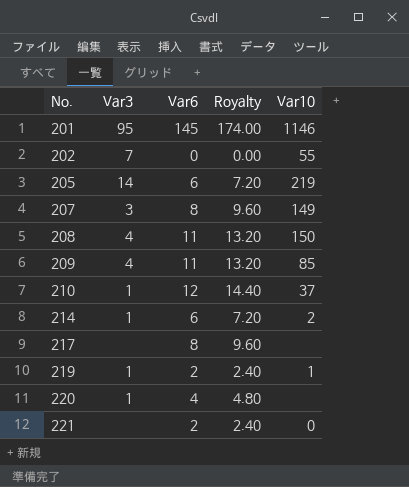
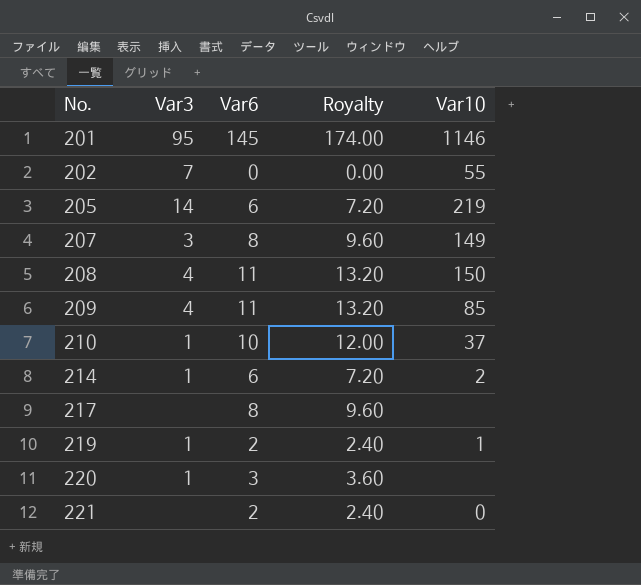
210 | Var6: 12 -> 10
210 | Royalty: 14.40 -> 12.00
220 | Var6: 4 -> 3
220 | Royalty: 4.80 -> 3.60

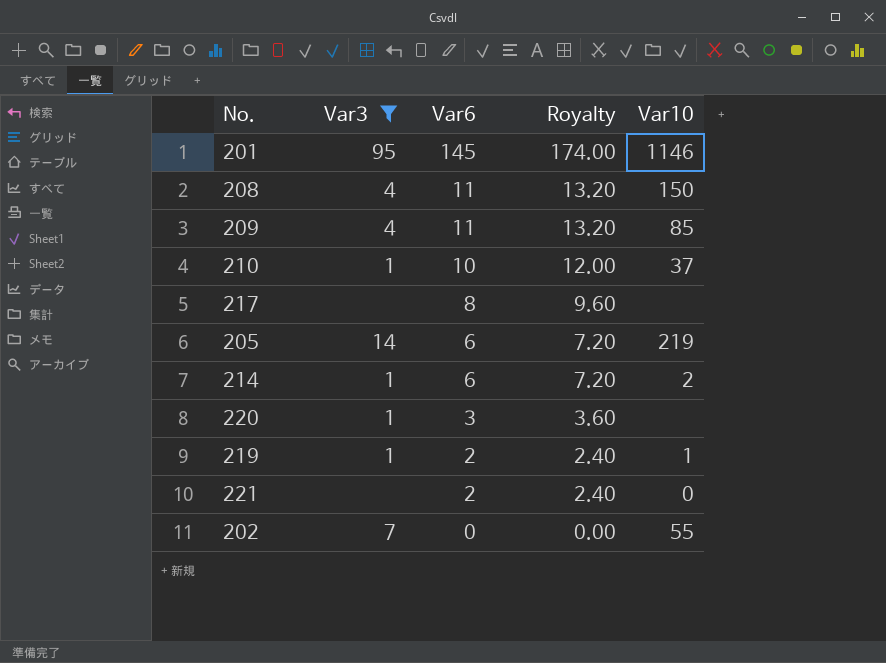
filter: none -> Var3 != 3
row order: No. ascending -> Var6 descending

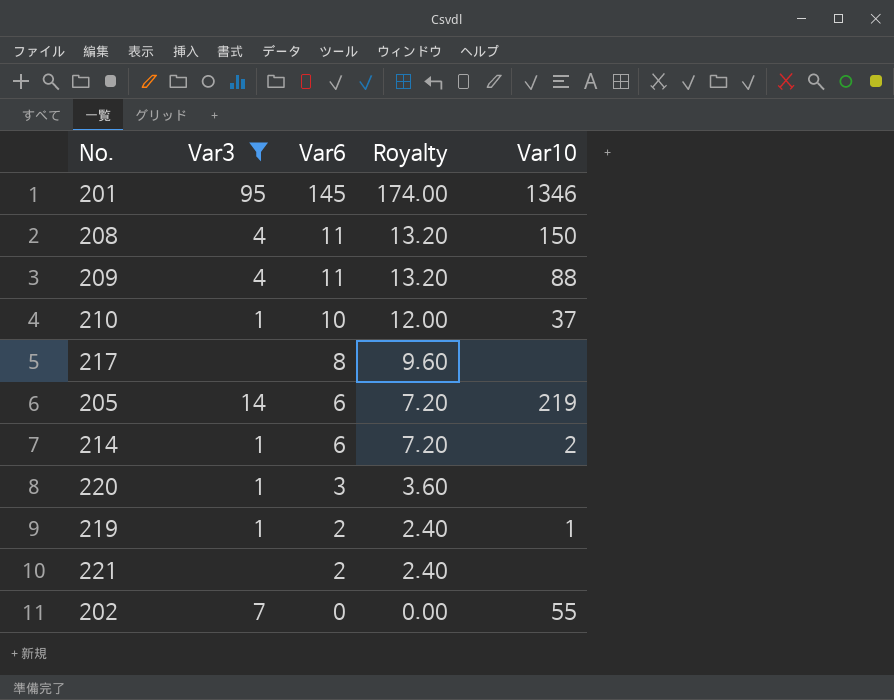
201 | Var10: 1146 -> 1346
209 | Var10: 85 -> 88
221 | Var10: 0 -> none

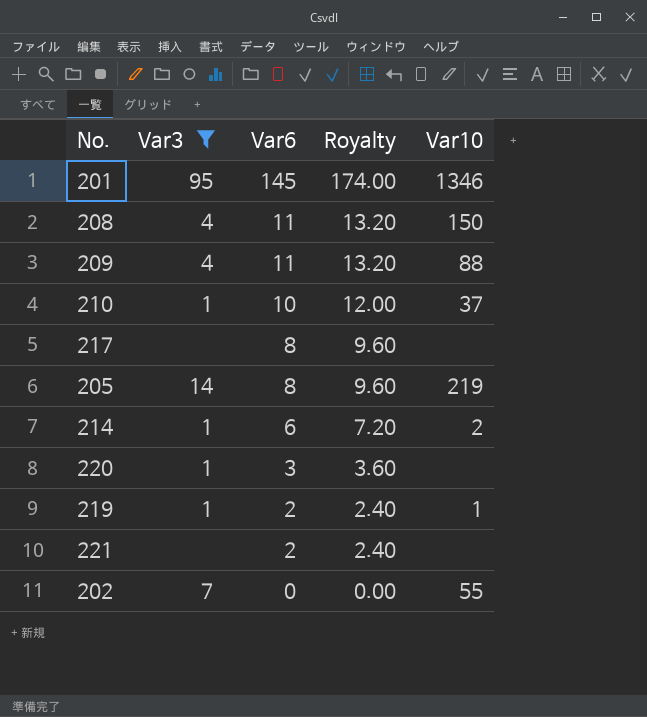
205 | Var6: 6 -> 8
205 | Royalty: 7.20 -> 9.60

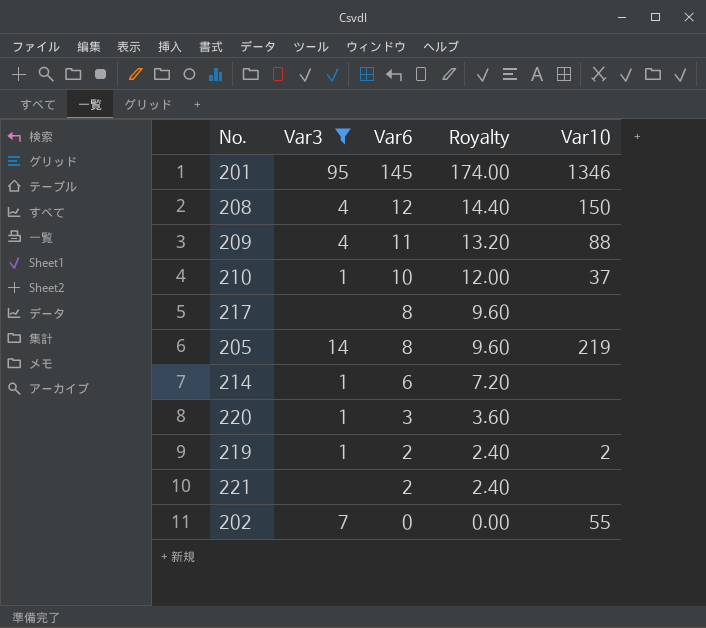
208 | Var6: 11 -> 12
208 | Royalty: 13.20 -> 14.40
214 | Var10: 2 -> none
219 | Var10: 1 -> 2

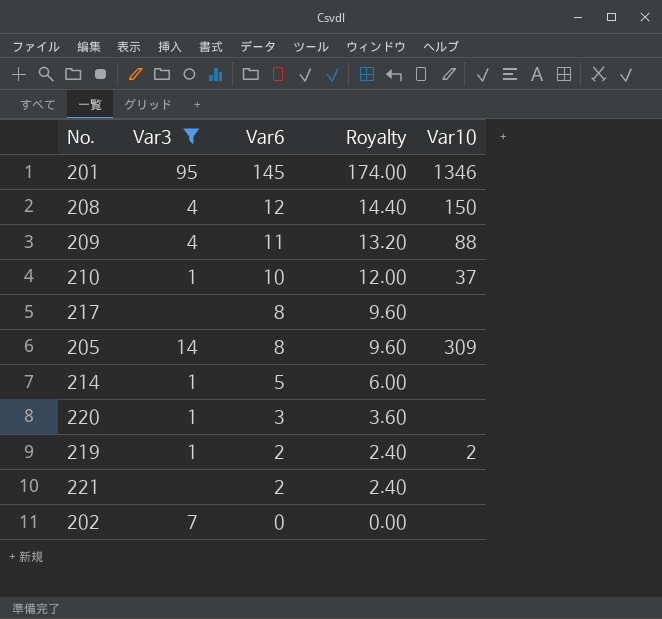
205 | Var10: 219 -> 309
214 | Var6: 6 -> 5
214 | Royalty: 7.20 -> 6.00
202 | Var10: 55 -> none

